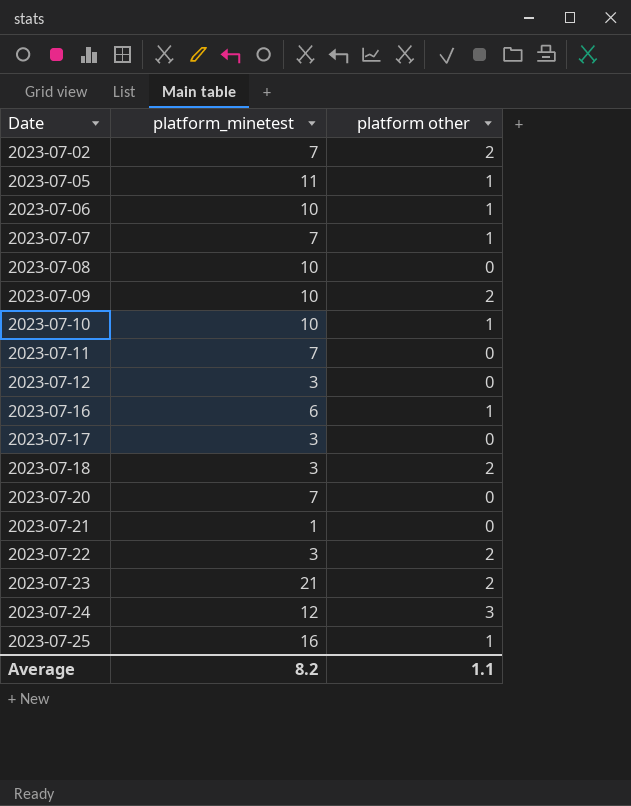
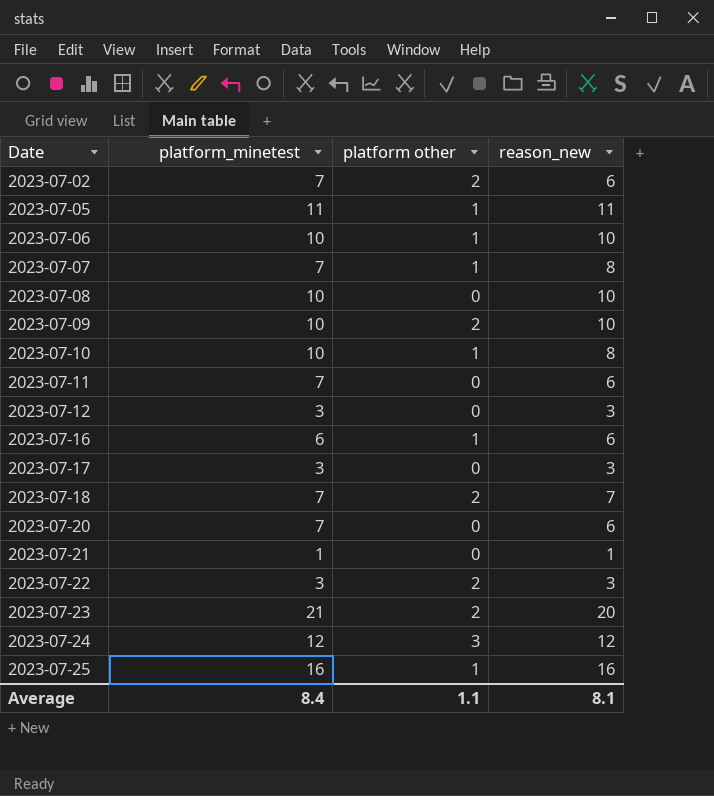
column reason_new | position: none -> 4
2023-07-18 | platform_minetest: 3 -> 7
Average | platform_minetest: 8.2 -> 8.4

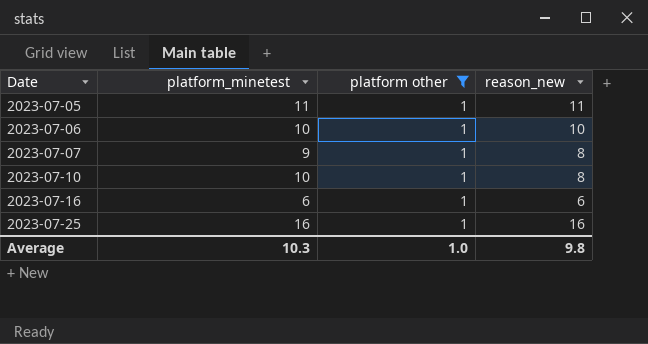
filter: none -> platform other = 1
2023-07-07 | platform_minetest: 7 -> 9
Average | platform_minetest: 8.4 -> 10.3
Average | platform other: 1.1 -> 1.0
Average | reason_new: 8.1 -> 9.8

